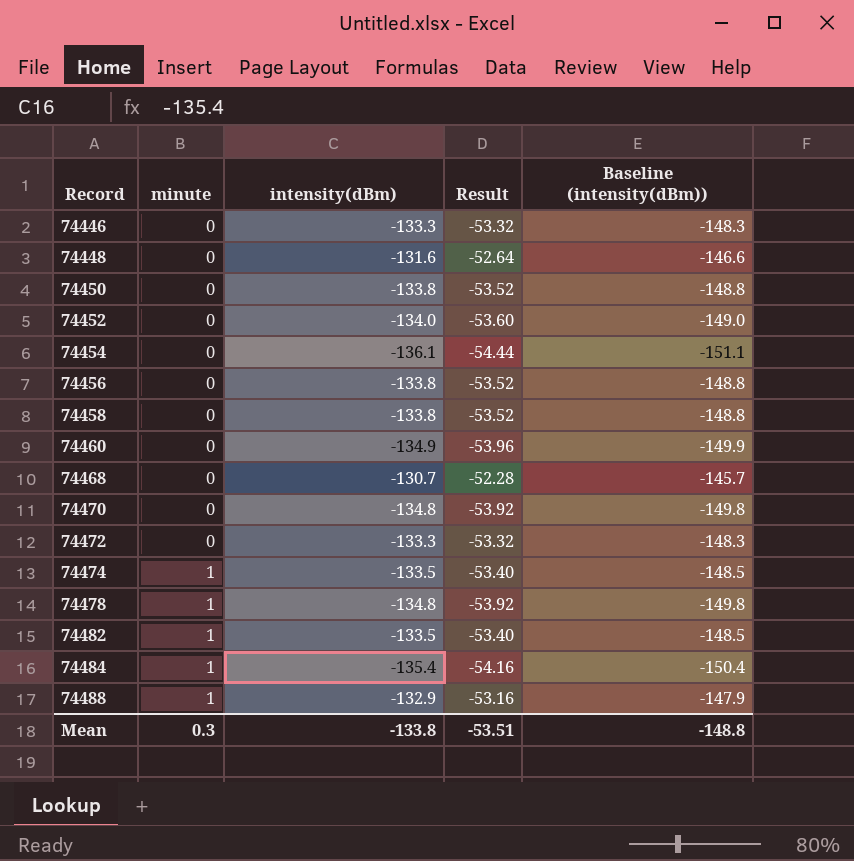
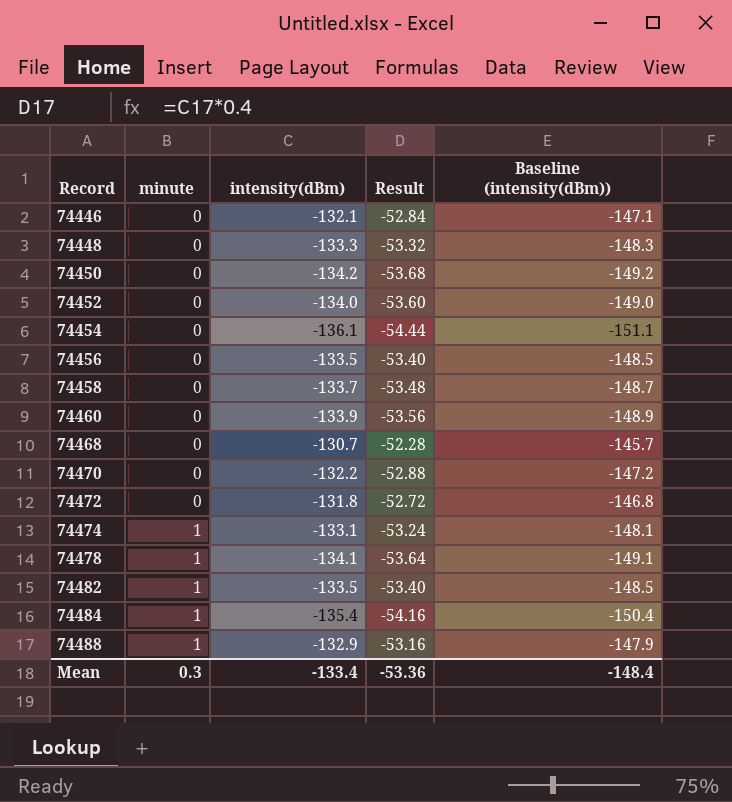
74446 | intensity(dBm): -133.3 -> -132.1
74446 | Result: -53.32 -> -52.84
74446 | Baseline (intensity(dBm)): -148.3 -> -147.1
74448 | intensity(dBm): -131.6 -> -133.3
74448 | Result: -52.64 -> -53.32
74448 | Baseline (intensity(dBm)): -146.6 -> -148.3
74450 | intensity(dBm): -133.8 -> -134.2
74450 | Result: -53.52 -> -53.68
74450 | Baseline (intensity(dBm)): -148.8 -> -149.2
74456 | intensity(dBm): -133.8 -> -133.5
74456 | Result: -53.52 -> -53.40
74456 | Baseline (intensity(dBm)): -148.8 -> -148.5
74458 | intensity(dBm): -133.8 -> -133.7
74458 | Result: -53.52 -> -53.48
74458 | Baseline (intensity(dBm)): -148.8 -> -148.7
74460 | intensity(dBm): -134.9 -> -133.9
74460 | Result: -53.96 -> -53.56
74460 | Baseline (intensity(dBm)): -149.9 -> -148.9
74470 | intensity(dBm): -134.8 -> -132.2
74470 | Result: -53.92 -> -52.88
74470 | Baseline (intensity(dBm)): -149.8 -> -147.2
74472 | intensity(dBm): -133.3 -> -131.8
74472 | Result: -53.32 -> -52.72
74472 | Baseline (intensity(dBm)): -148.3 -> -146.8
74474 | intensity(dBm): -133.5 -> -133.1
74474 | Result: -53.40 -> -53.24
74474 | Baseline (intensity(dBm)): -148.5 -> -148.1
74478 | intensity(dBm): -134.8 -> -134.1
74478 | Result: -53.92 -> -53.64
74478 | Baseline (intensity(dBm)): -149.8 -> -149.1
Mean | intensity(dBm): -133.8 -> -133.4
Mean | Result: -53.51 -> -53.36
Mean | Baseline (intensity(dBm)): -148.8 -> -148.4

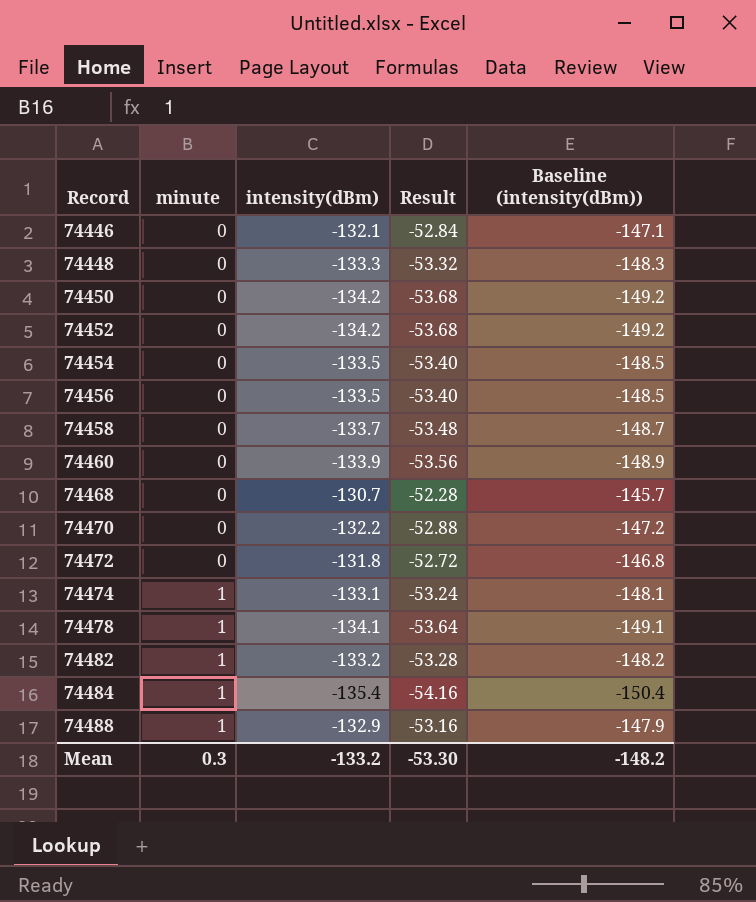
74452 | intensity(dBm): -134.0 -> -134.2
74452 | Result: -53.60 -> -53.68
74452 | Baseline (intensity(dBm)): -149.0 -> -149.2
74454 | intensity(dBm): -136.1 -> -133.5
74454 | Result: -54.44 -> -53.40
74454 | Baseline (intensity(dBm)): -151.1 -> -148.5
74482 | intensity(dBm): -133.5 -> -133.2
74482 | Result: -53.40 -> -53.28
74482 | Baseline (intensity(dBm)): -148.5 -> -148.2
Mean | intensity(dBm): -133.4 -> -133.2
Mean | Result: -53.36 -> -53.30
Mean | Baseline (intensity(dBm)): -148.4 -> -148.2

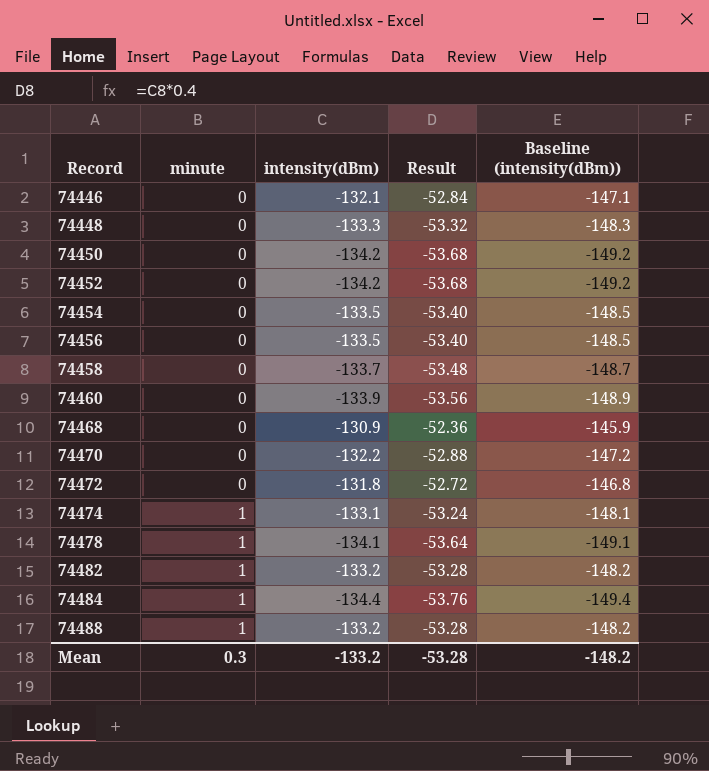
74468 | intensity(dBm): -130.7 -> -130.9
74468 | Result: -52.28 -> -52.36
74468 | Baseline (intensity(dBm)): -145.7 -> -145.9
74484 | intensity(dBm): -135.4 -> -134.4
74484 | Result: -54.16 -> -53.76
74484 | Baseline (intensity(dBm)): -150.4 -> -149.4
74488 | intensity(dBm): -132.9 -> -133.2
74488 | Result: -53.16 -> -53.28
74488 | Baseline (intensity(dBm)): -147.9 -> -148.2
Mean | Result: -53.30 -> -53.28

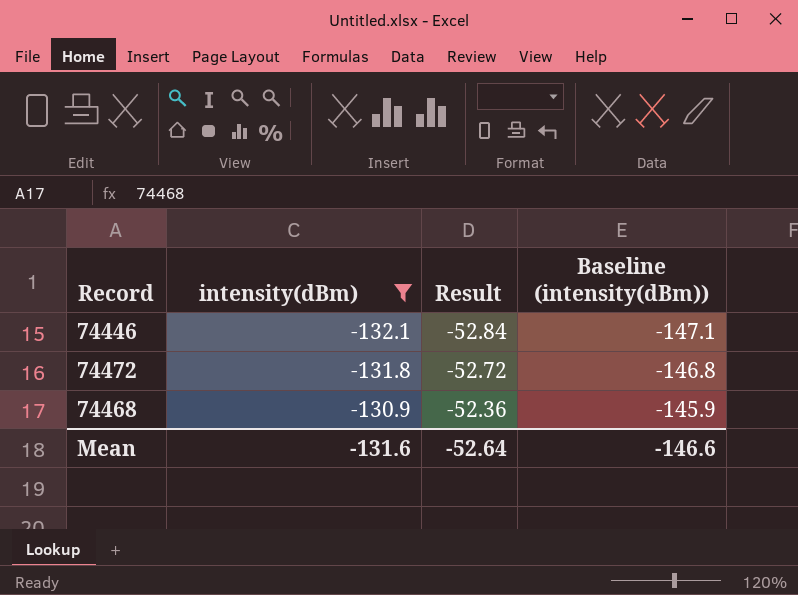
filter: none -> intensity(dBm) >= -132.1
row order: Record ascending -> intensity(dBm) ascending
column minute | position: 2 -> none
Mean | intensity(dBm): -133.2 -> -131.6
Mean | Result: -53.28 -> -52.64
Mean | Baseline (intensity(dBm)): -148.2 -> -146.6

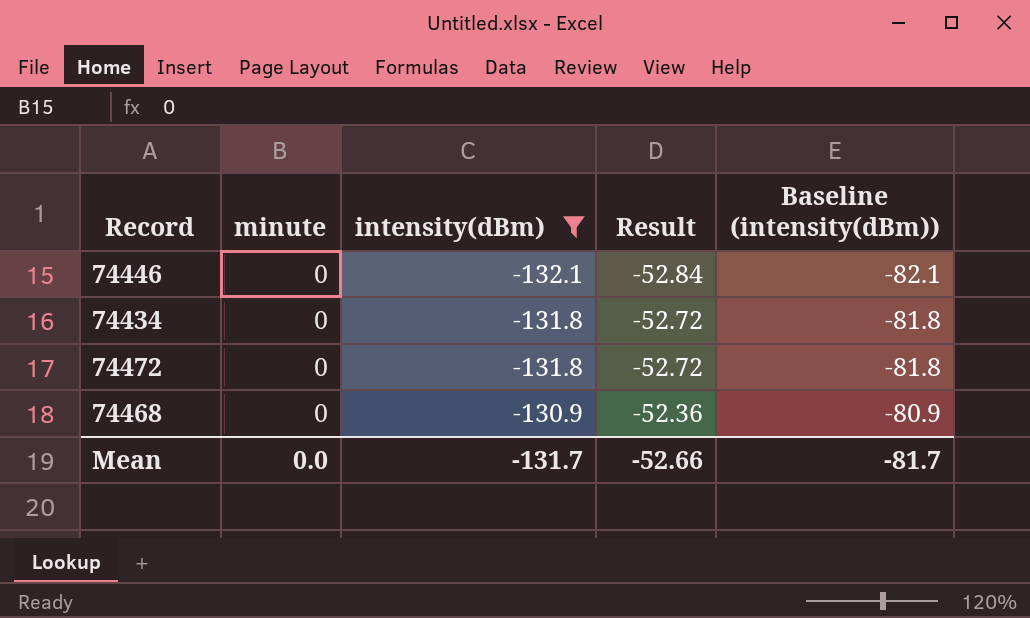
column minute | position: none -> 2
column Baseline (intensity(dBm)) | formula: [intensity(dBm)] - 15 -> [intensity(dBm)] + 50
row 74434: none -> 0 | -131.8 | -52.72 | -81.8
Mean | intensity(dBm): -131.6 -> -131.7
Mean | Result: -52.64 -> -52.66
Mean | Baseline (intensity(dBm)): -146.6 -> -81.7

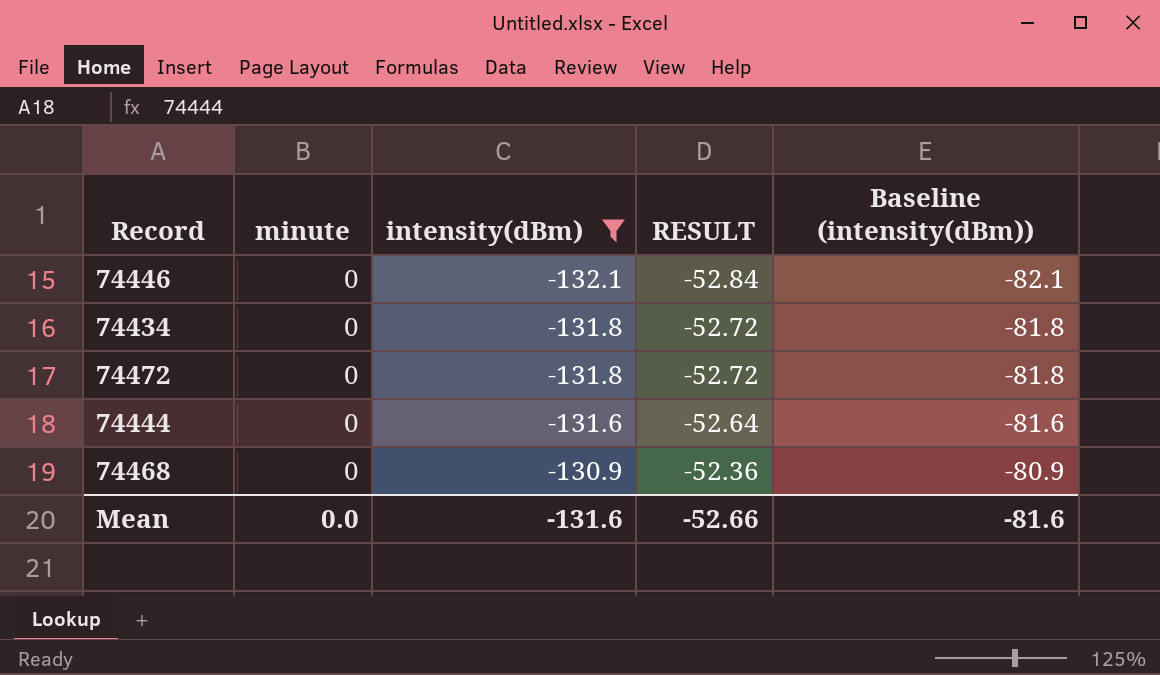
column name: Result -> RESULT
row 74444: none -> 0 | -131.6 | -52.64 | -81.6
Mean | intensity(dBm): -131.7 -> -131.6
Mean | Baseline (intensity(dBm)): -81.7 -> -81.6

